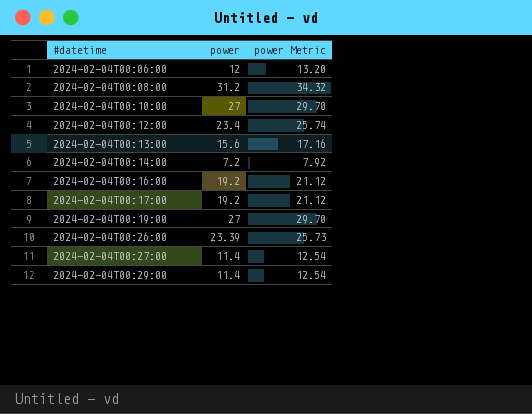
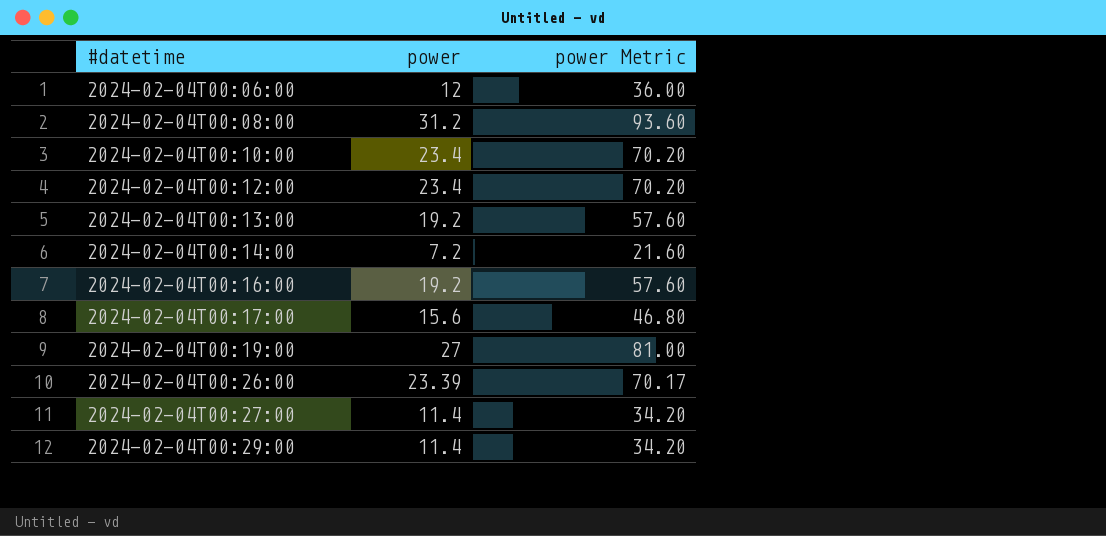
column power Metric | formula: [power] * 1.1 -> [power] * 3
2024-02-04T00:10:00 | power: 27 -> 23.4
2024-02-04T00:13:00 | power: 15.6 -> 19.2
2024-02-04T00:17:00 | power: 19.2 -> 15.6

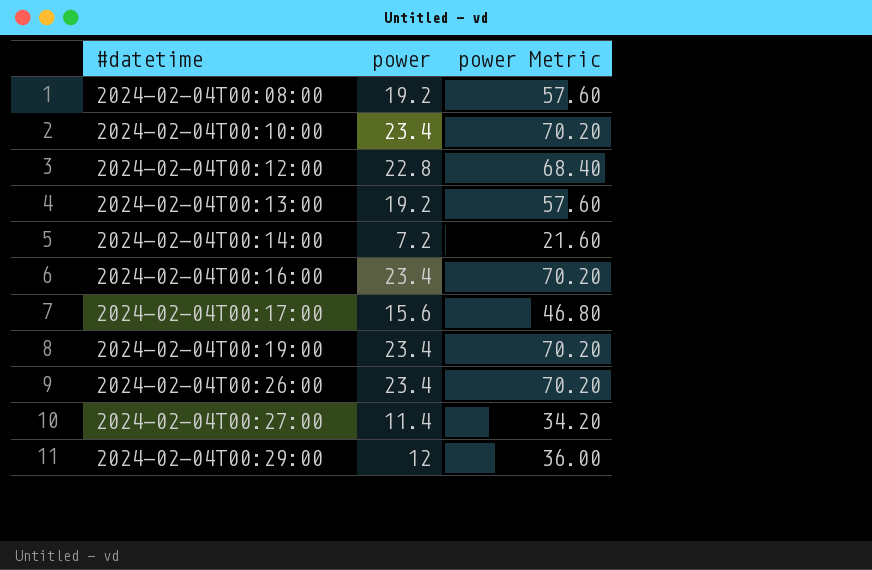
row 2024-02-04T00:06:00: 12 | 36.00 -> none
2024-02-04T00:08:00 | power: 31.2 -> 19.2
2024-02-04T00:08:00 | power Metric: 93.60 -> 57.60
2024-02-04T00:12:00 | power: 23.4 -> 22.8
2024-02-04T00:12:00 | power Metric: 70.20 -> 68.40
2024-02-04T00:16:00 | power: 19.2 -> 23.4
2024-02-04T00:16:00 | power Metric: 57.60 -> 70.20
2024-02-04T00:19:00 | power: 27 -> 23.4
2024-02-04T00:19:00 | power Metric: 81.00 -> 70.20
2024-02-04T00:26:00 | power: 23.39 -> 23.4
2024-02-04T00:26:00 | power Metric: 70.17 -> 70.20
2024-02-04T00:29:00 | power: 11.4 -> 12
2024-02-04T00:29:00 | power Metric: 34.20 -> 36.00

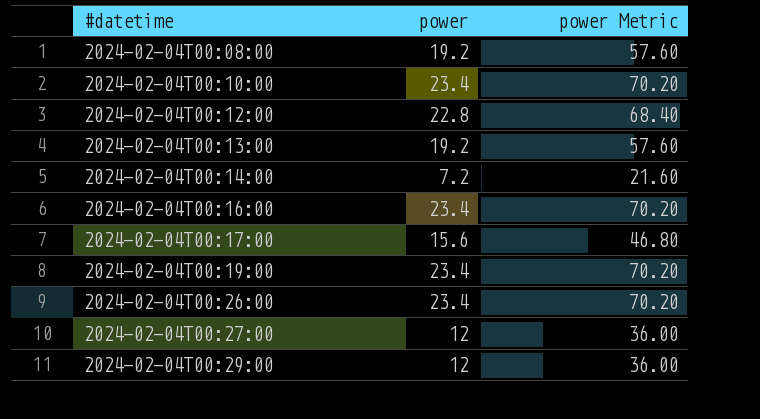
2024-02-04T00:27:00 | power: 11.4 -> 12
2024-02-04T00:27:00 | power Metric: 34.20 -> 36.00

